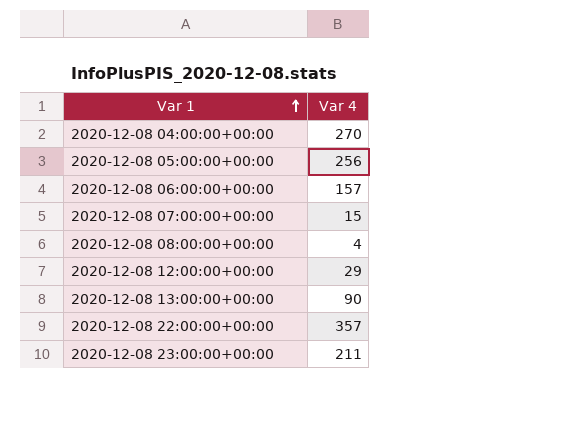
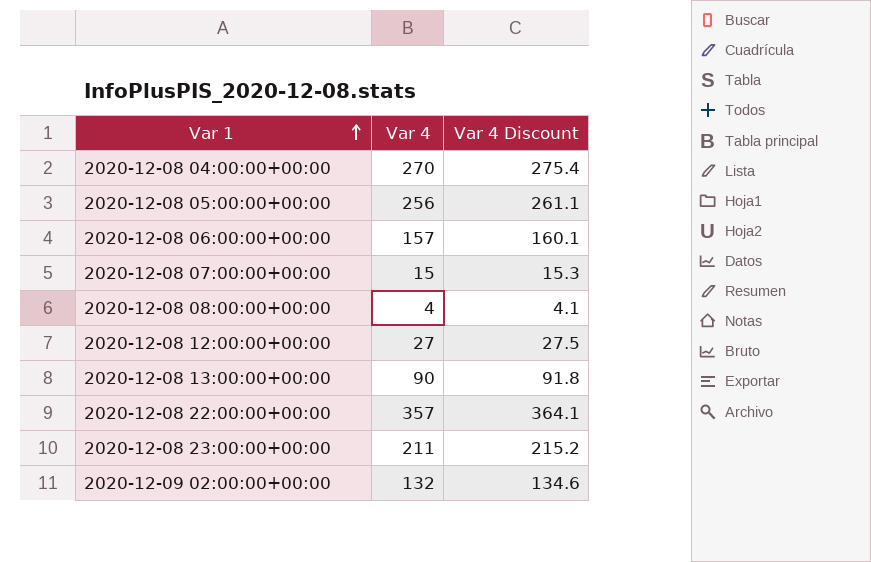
column Var 4 Discount | formula: none -> [Var 4] * 1.02
2020-12-08 12:00:00+00:00 | Var 4: 29 -> 27
row 2020-12-09 02:00:00+00:00: none -> 132 | 134.6

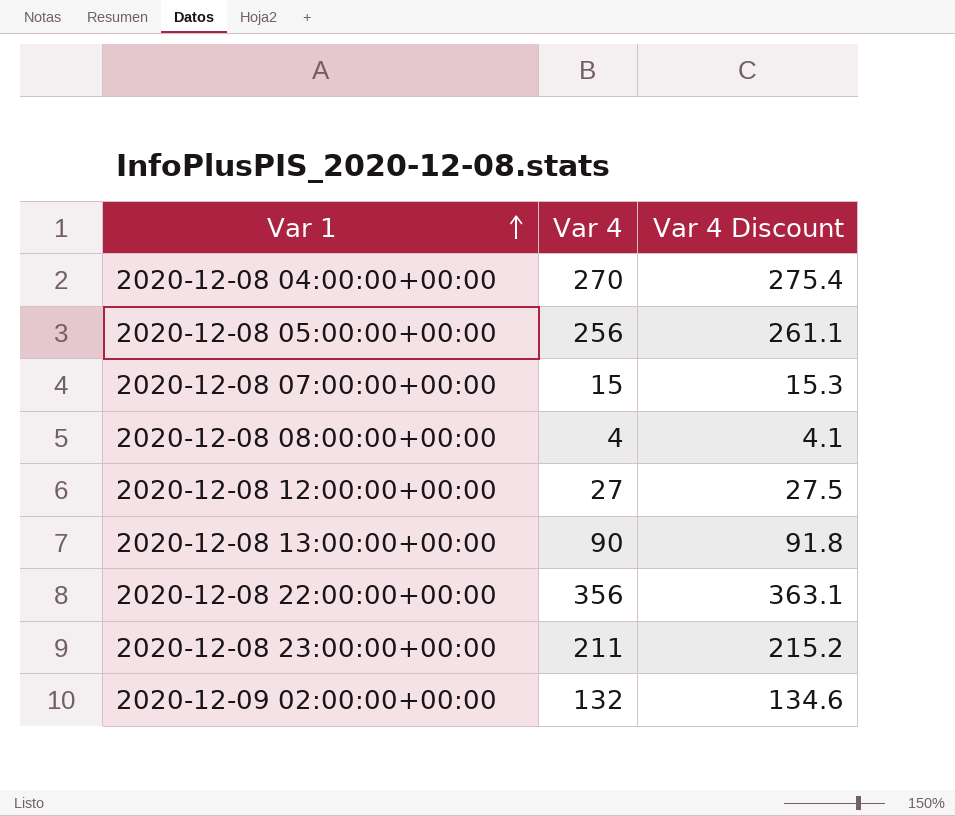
row 2020-12-08 06:00:00+00:00: 157 | 160.1 -> none
2020-12-08 22:00:00+00:00 | Var 4: 357 -> 356
2020-12-08 22:00:00+00:00 | Var 4 Discount: 364.1 -> 363.1

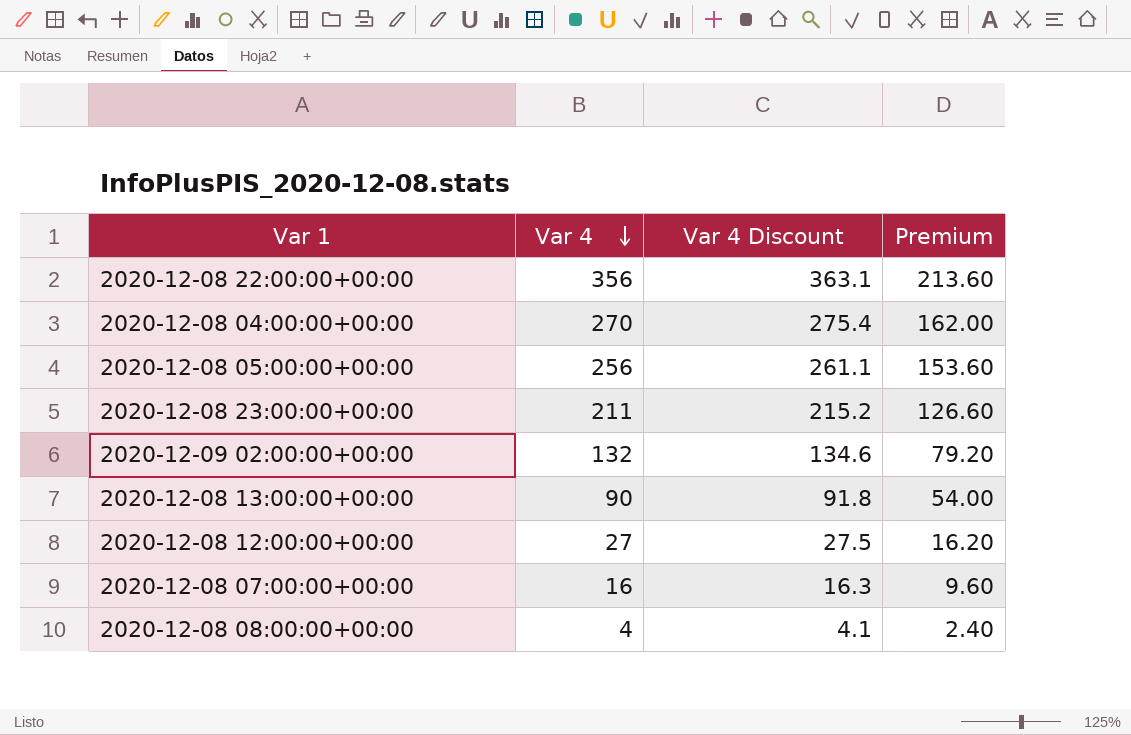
row order: Var 1 ascending -> Var 4 descending
column Premium | formula: none -> [Var 4] * 0.6
2020-12-08 07:00:00+00:00 | Var 4: 15 -> 16
2020-12-08 07:00:00+00:00 | Var 4 Discount: 15.3 -> 16.3

